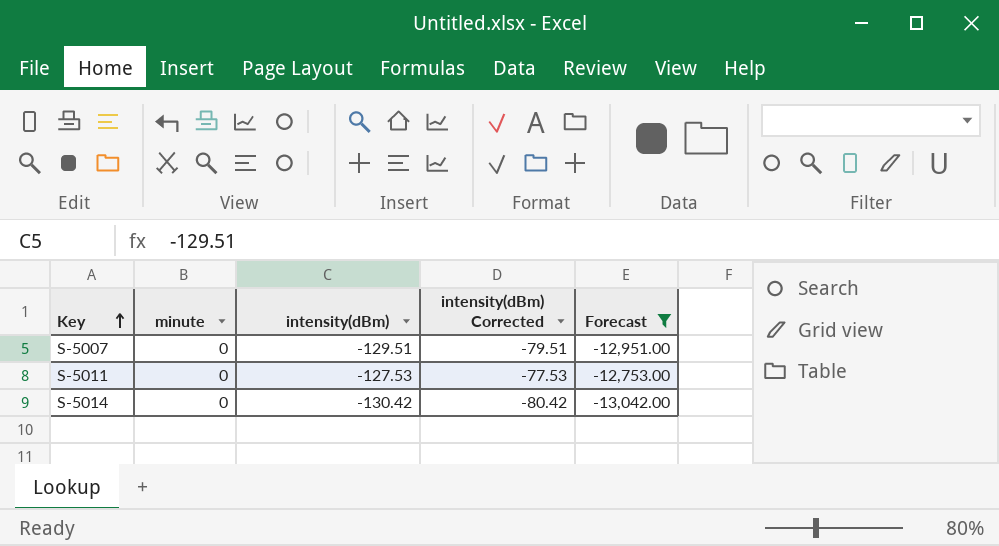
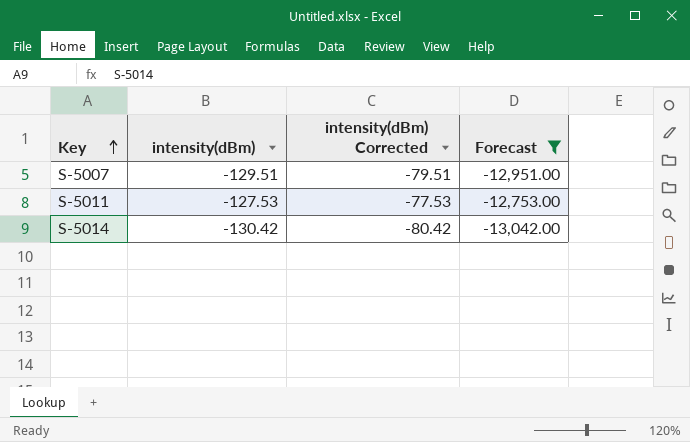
column minute | position: 2 -> none

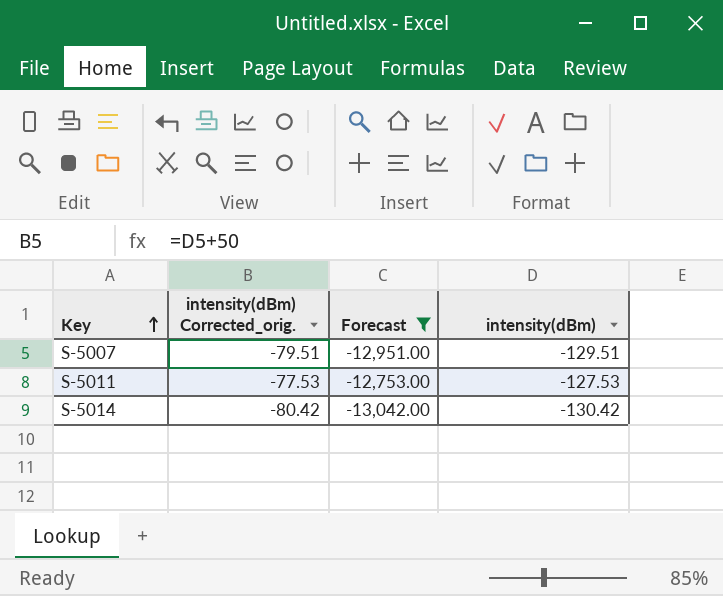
column name: intensity(dBm) Corrected -> intensity(dBm) Corrected_orig.
column intensity(dBm) | position: 2 -> 4

